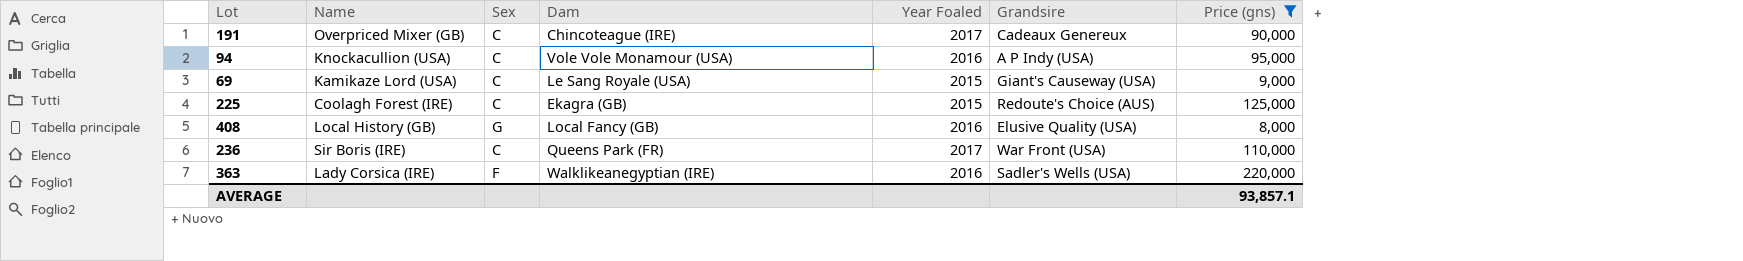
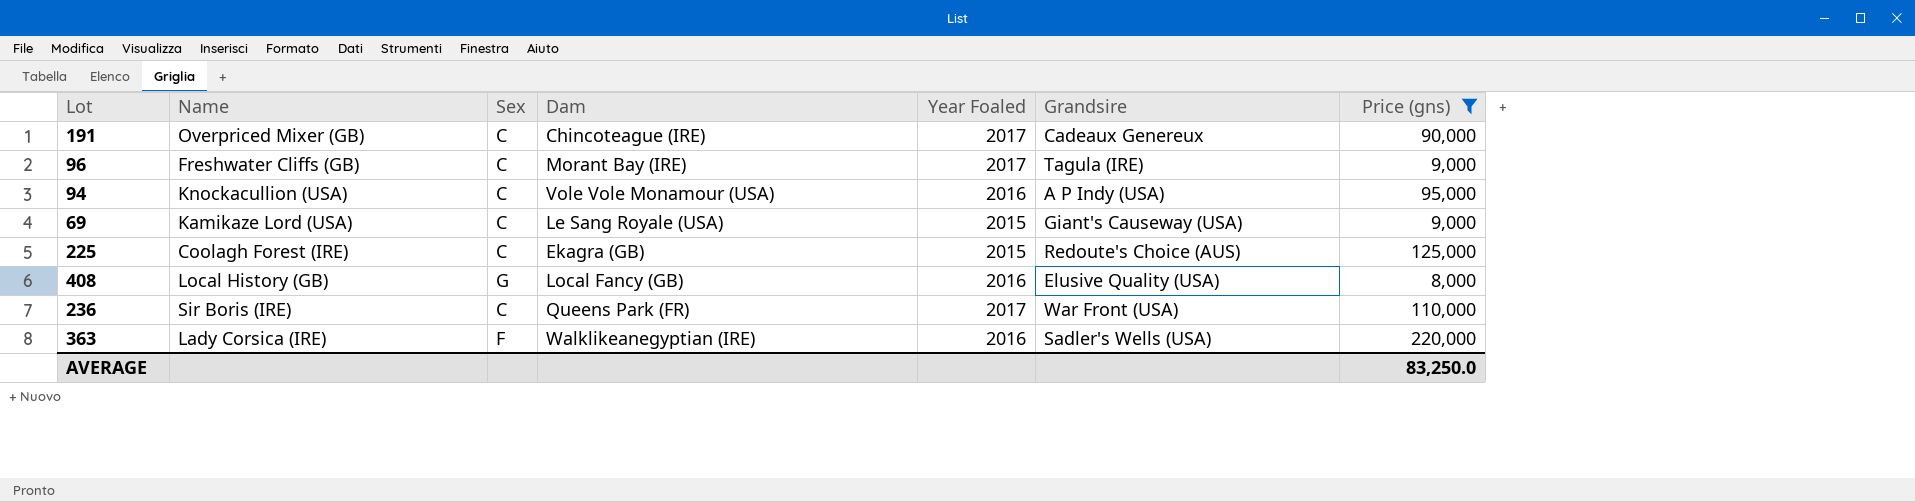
row 96: none -> Freshwater Cliffs (GB) | C | Morant Bay (IRE) | 2017 | Tagula (IRE) | 9,000
AVERAGE | Price (gns): 93,857.1 -> 83,250.0

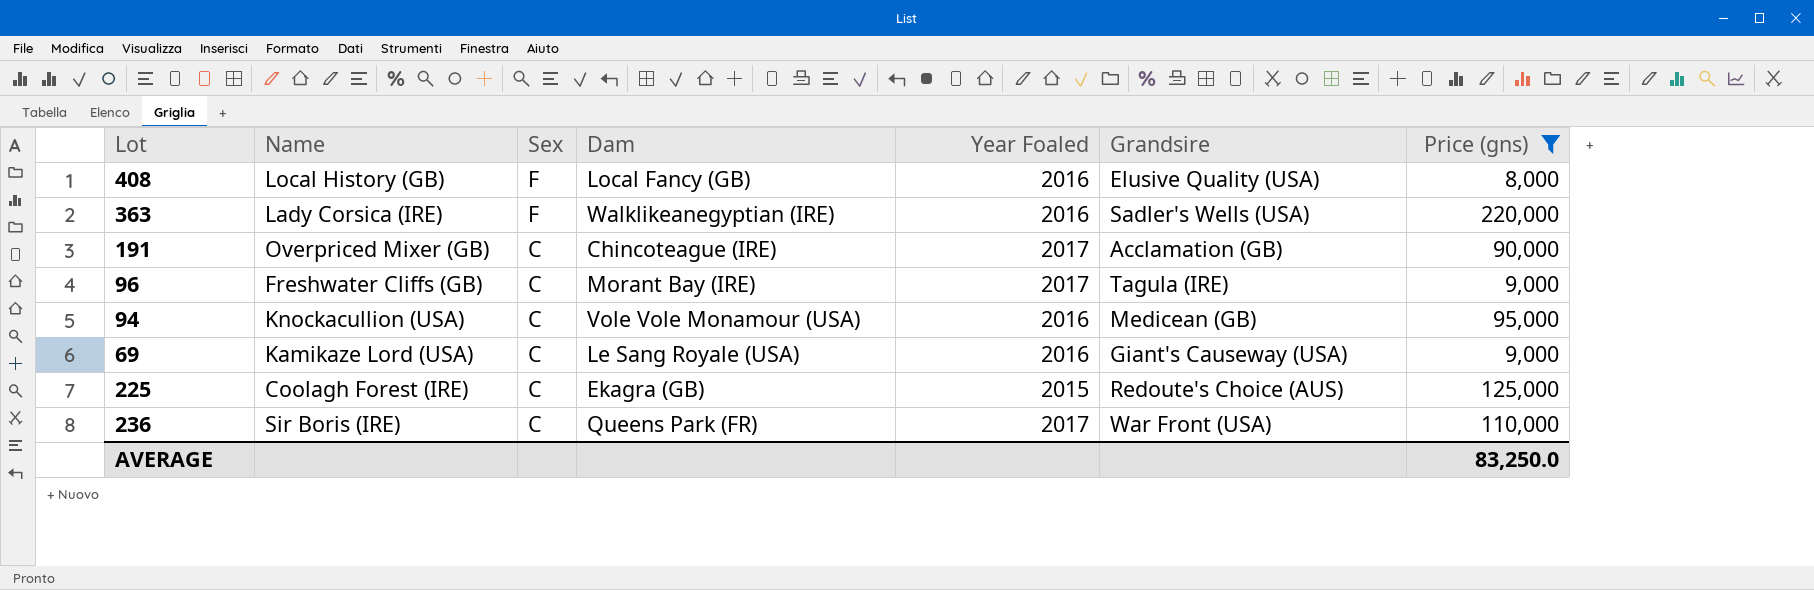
row order: none -> Sex descending
408 | Sex: G -> F
191 | Grandsire: Cadeaux Genereux -> Acclamation (GB)
94 | Grandsire: A P Indy (USA) -> Medicean (GB)
69 | Year Foaled: 2015 -> 2016

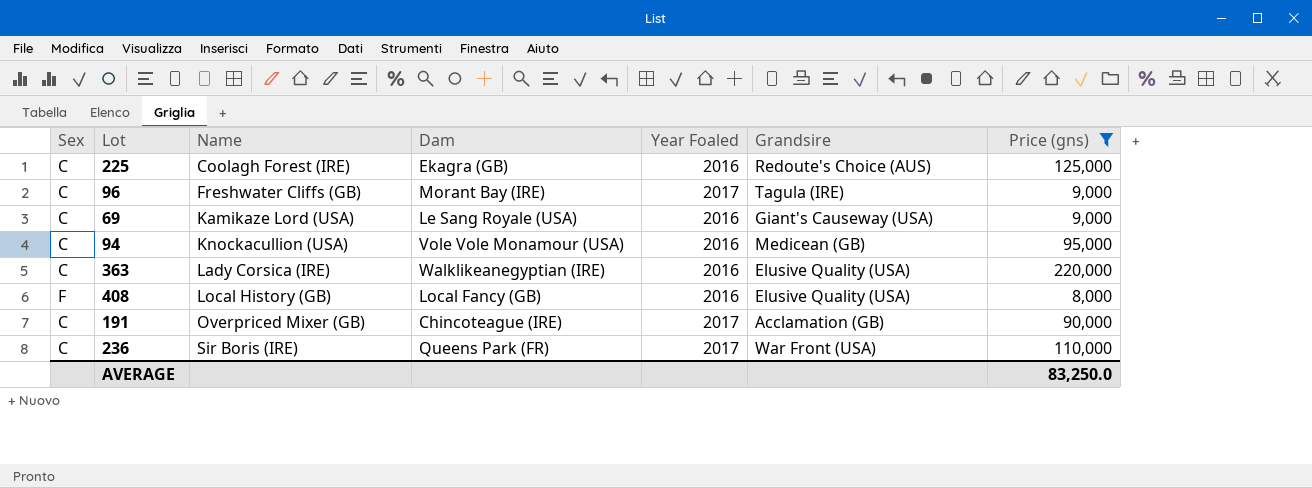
row order: Sex descending -> Name ascending
column Sex | position: 3 -> 1
225 | Year Foaled: 2015 -> 2016
363 | Sex: F -> C
363 | Grandsire: Sadler's Wells (USA) -> Elusive Quality (USA)

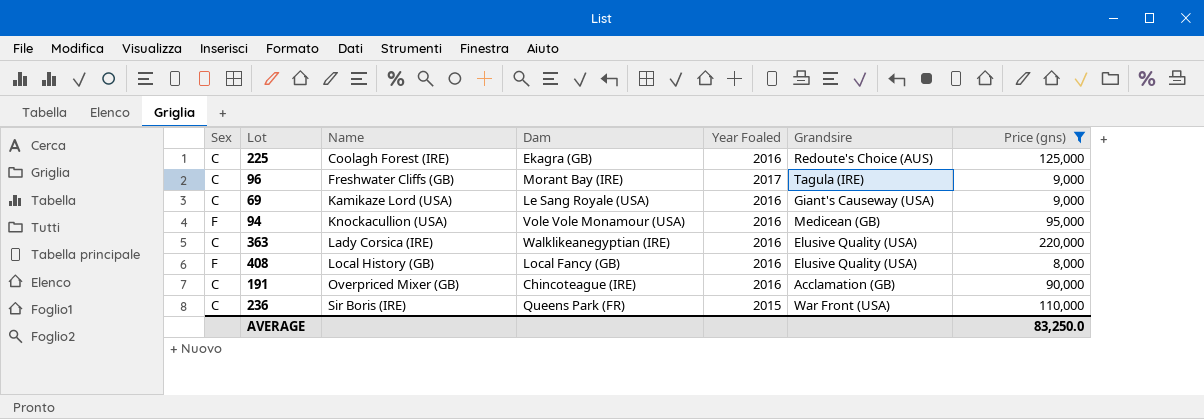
94 | Sex: C -> F
191 | Year Foaled: 2017 -> 2016
236 | Year Foaled: 2017 -> 2015

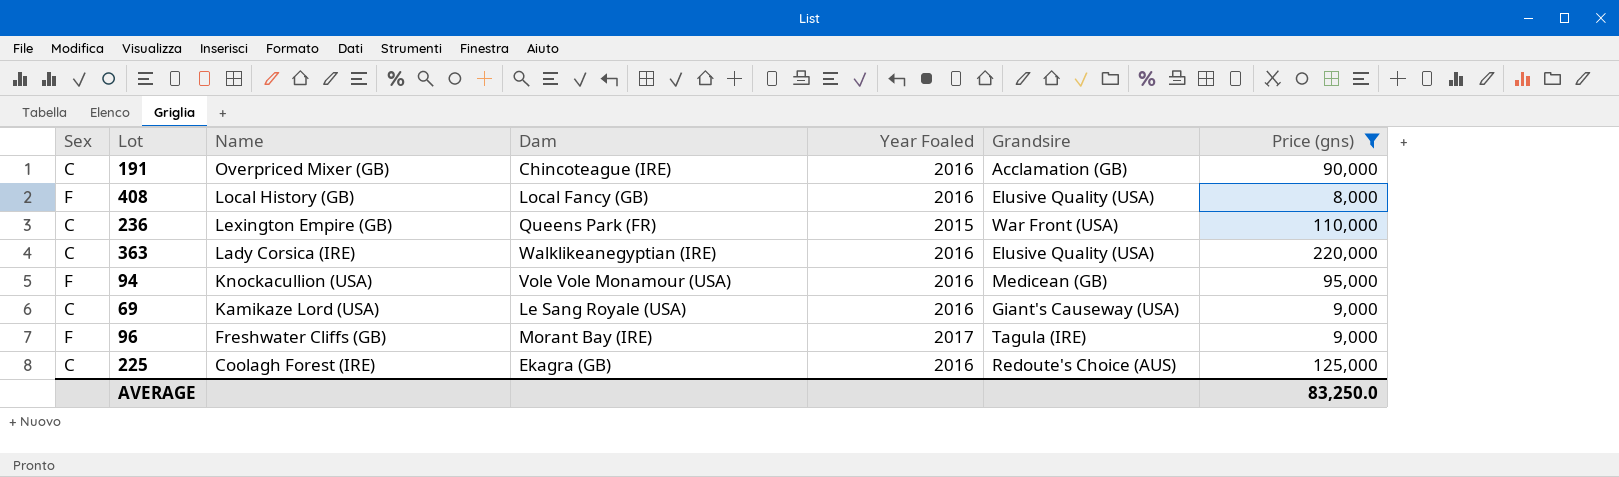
row order: Name ascending -> Name descending
236 | Name: Sir Boris (IRE) -> Lexington Empire (GB)
96 | Sex: C -> F

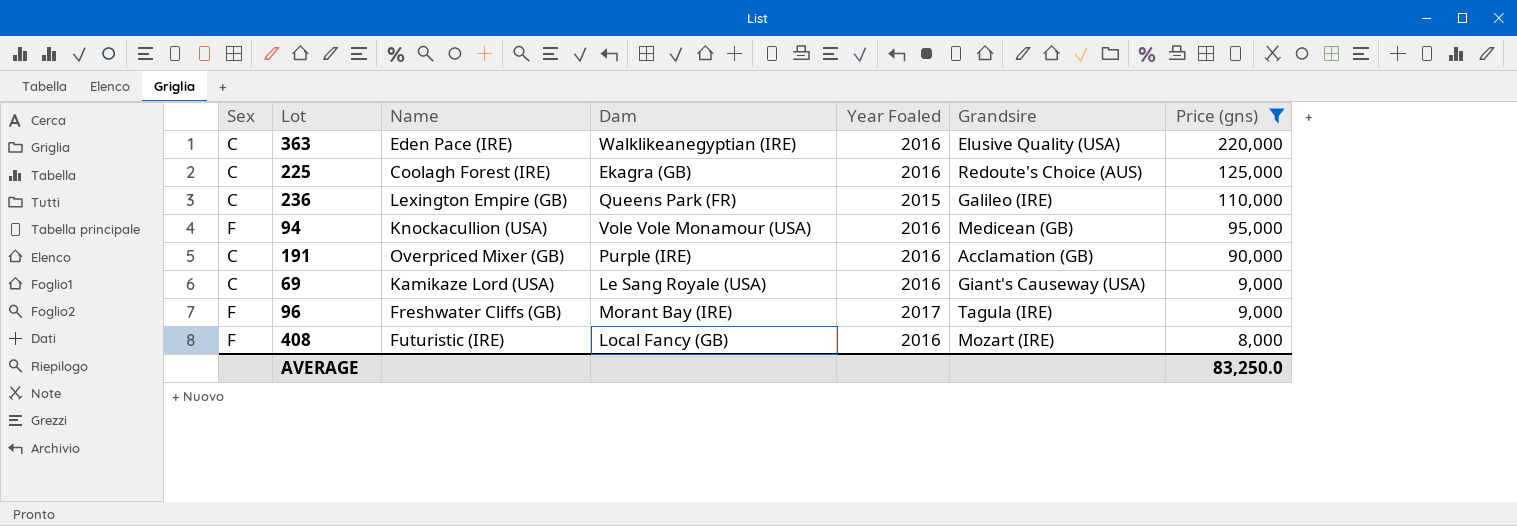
row order: Name descending -> Price (gns) descending
363 | Name: Lady Corsica (IRE) -> Eden Pace (IRE)
236 | Grandsire: War Front (USA) -> Galileo (IRE)
191 | Dam: Chincoteague (IRE) -> Purple (IRE)
408 | Name: Local History (GB) -> Futuristic (IRE)
408 | Grandsire: Elusive Quality (USA) -> Mozart (IRE)

